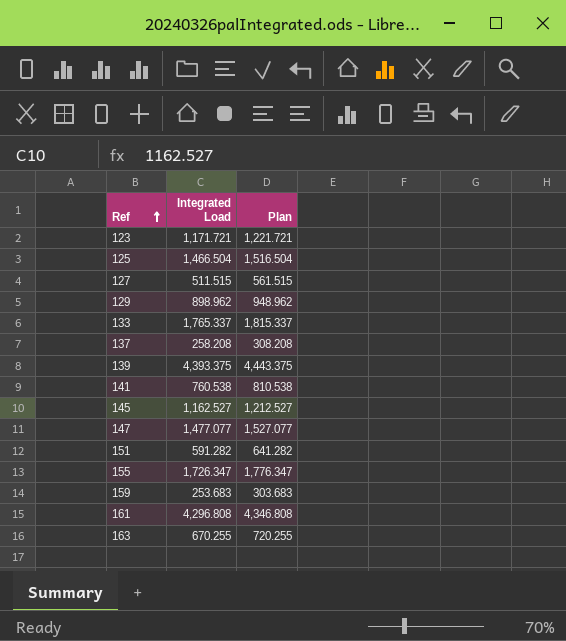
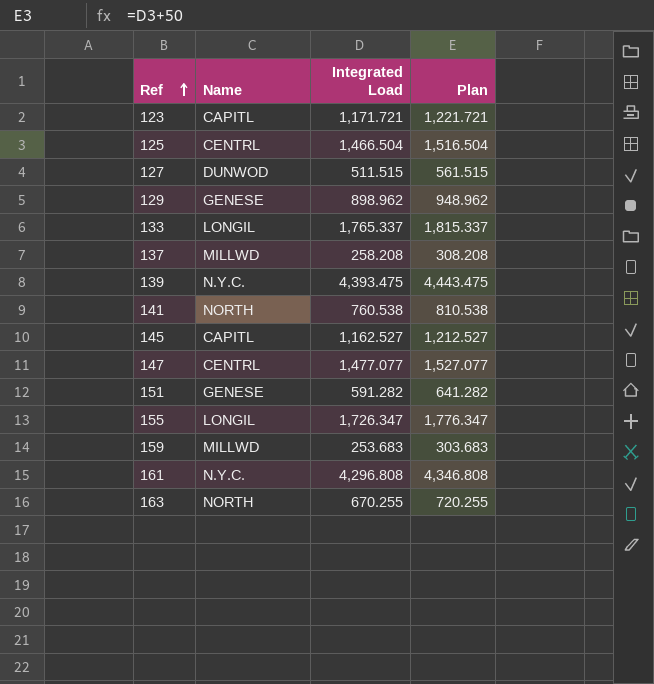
column Name | position: none -> 2
139 | Integrated Load: 4,393.375 -> 4,393.475
139 | Plan: 4,443.375 -> 4,443.475

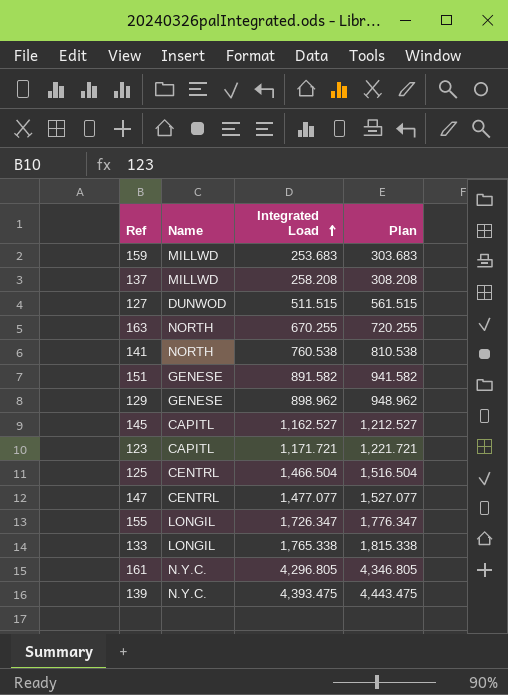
row order: Ref ascending -> Integrated Load ascending
151 | Integrated Load: 591.282 -> 891.582
151 | Plan: 641.282 -> 941.582
133 | Integrated Load: 1,765.337 -> 1,765.338
133 | Plan: 1,815.337 -> 1,815.338
161 | Integrated Load: 4,296.808 -> 4,296.805
161 | Plan: 4,346.808 -> 4,346.805

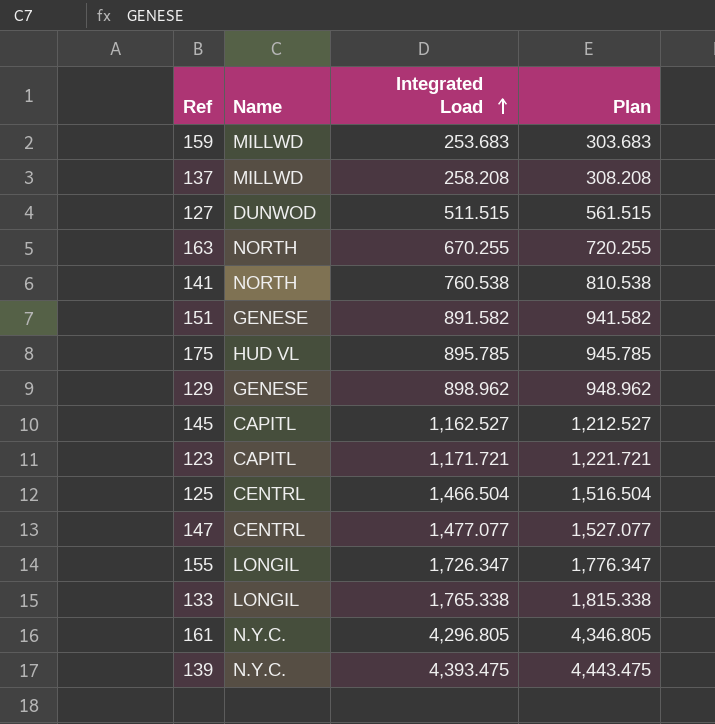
row 175: none -> HUD VL | 895.785 | 945.785

